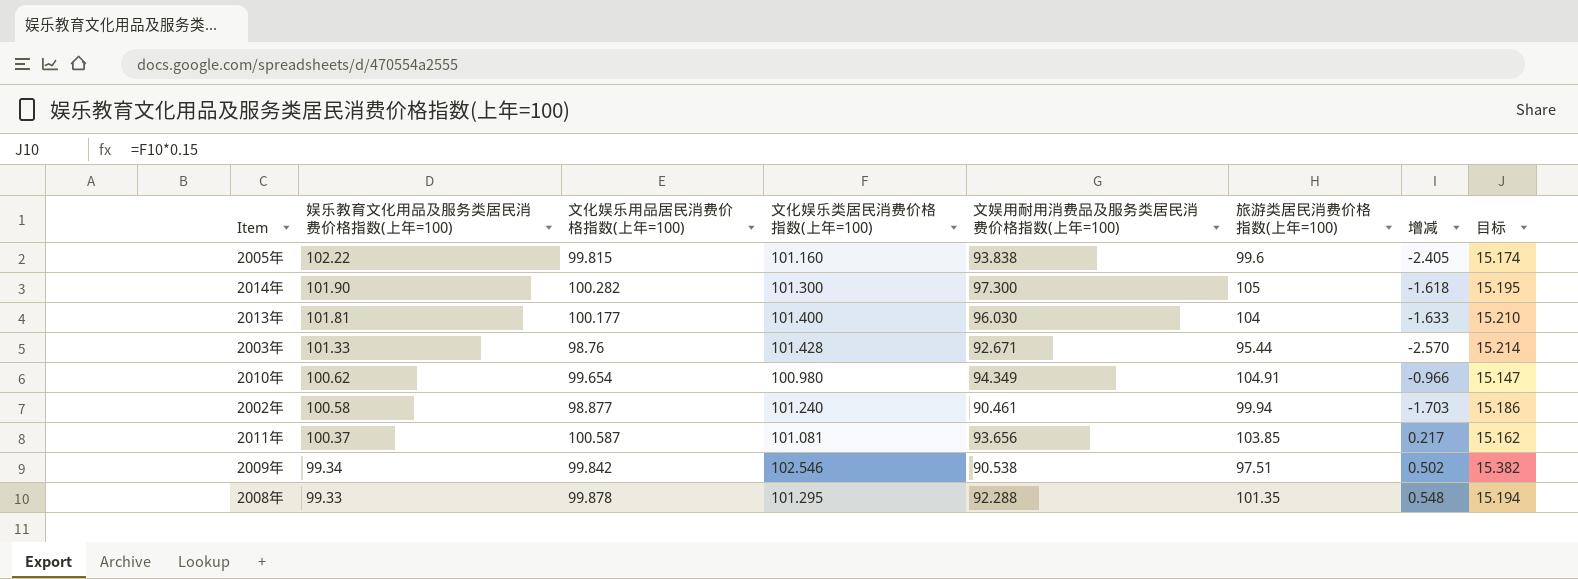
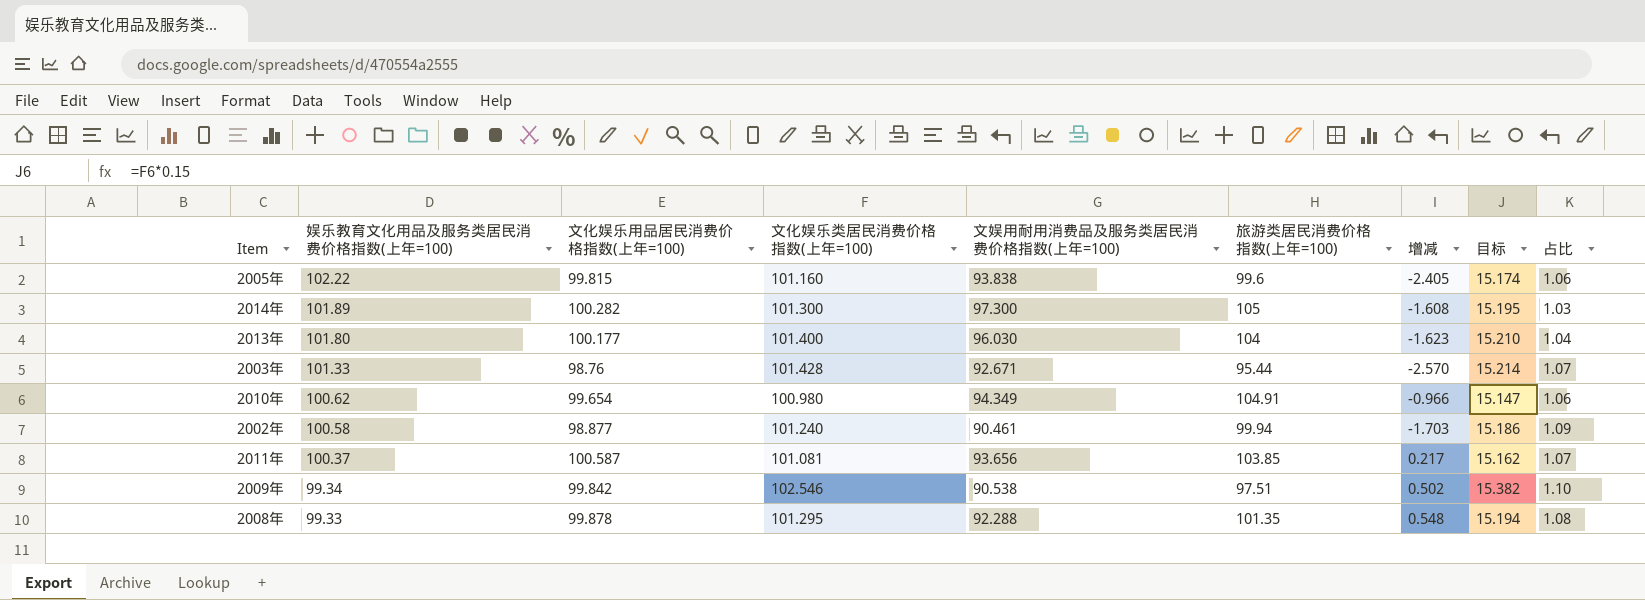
column 占比 | formula: none -> [文化娱乐用品居民消费价格指数(上年=100)] / [文娱用耐用消费品及服务类居民消费价格指数(上年=100)]
2014年 | 娱乐教育文化用品及服务类居民消费价格指数(上年=100): 101.90 -> 101.89
2014年 | 增减: -1.618 -> -1.608
2013年 | 娱乐教育文化用品及服务类居民消费价格指数(上年=100): 101.81 -> 101.80
2013年 | 增减: -1.633 -> -1.623

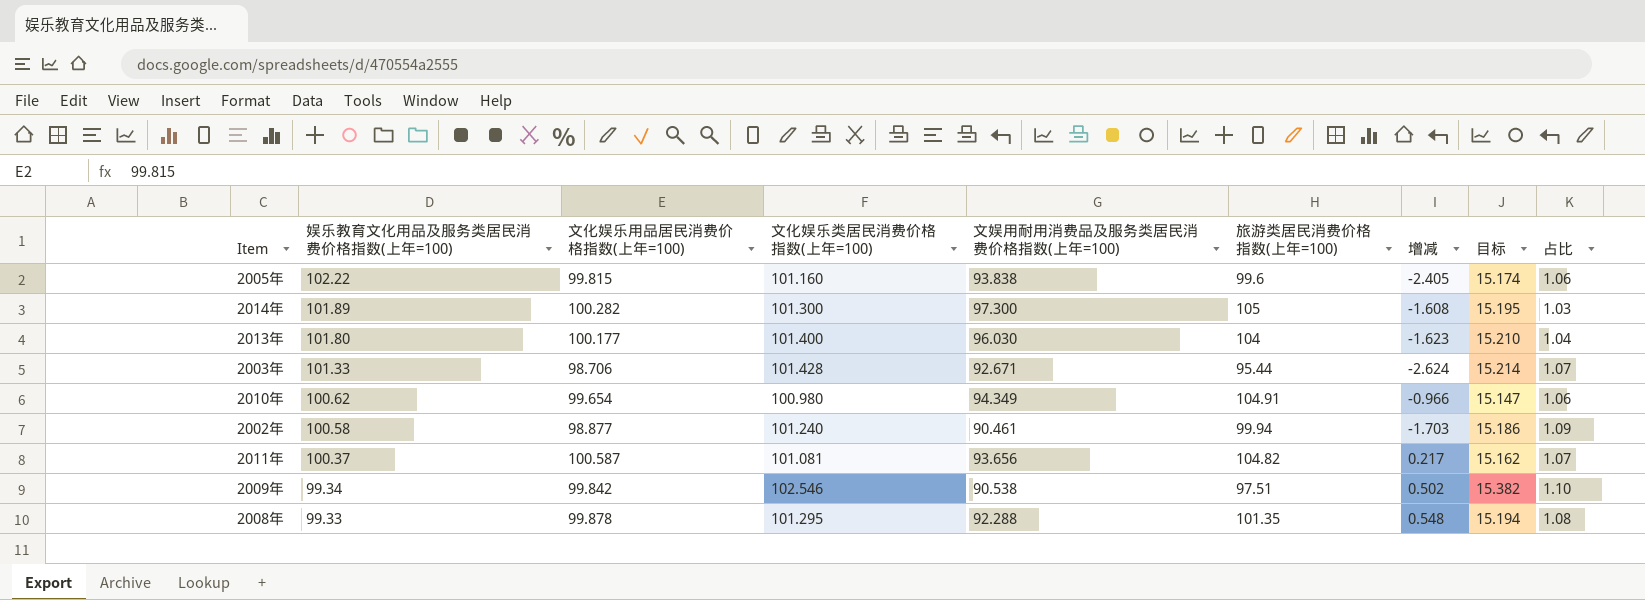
2003年 | 文化娱乐用品居民消费价格指数(上年=100): 98.76 -> 98.706
2003年 | 增减: -2.570 -> -2.624
2011年 | 旅游类居民消费价格指数(上年=100): 103.85 -> 104.82

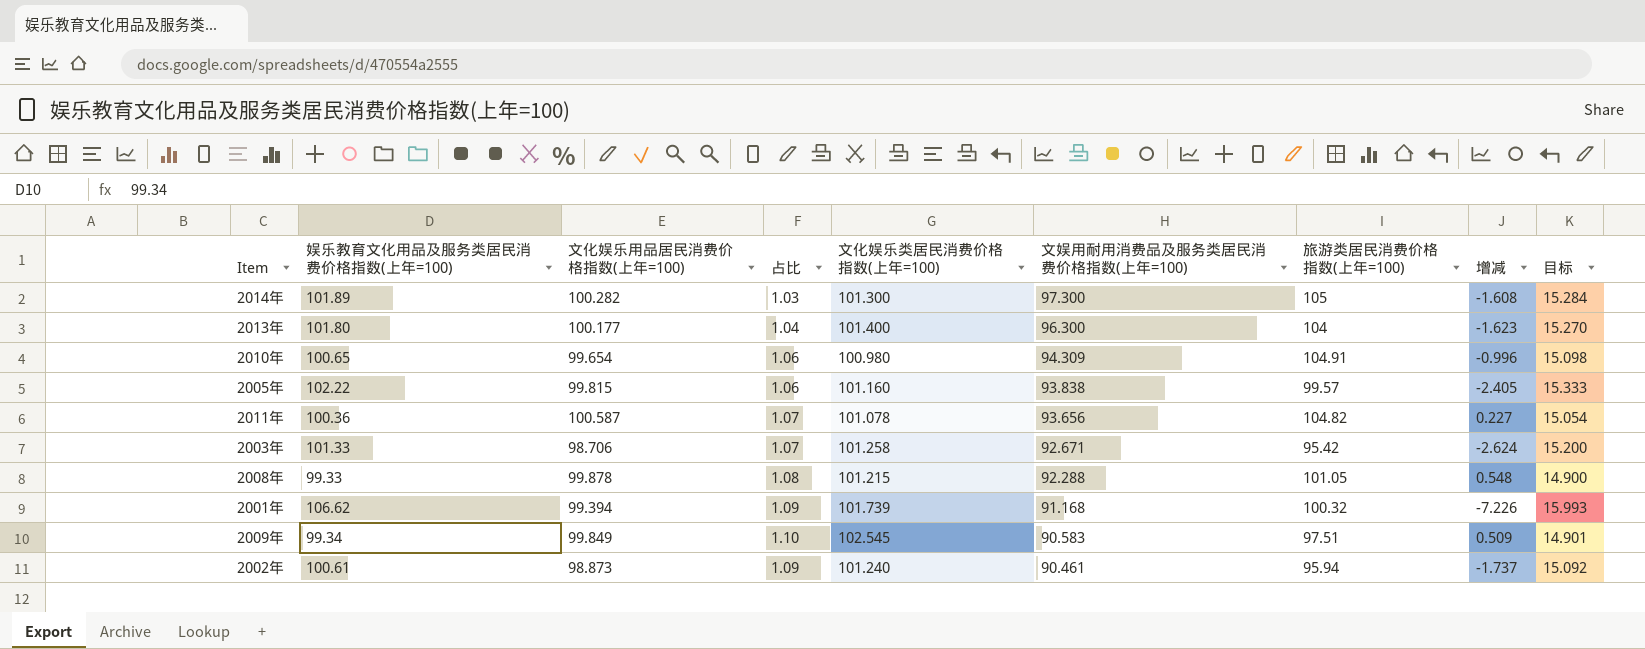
row order: 娱乐教育文化用品及服务类居民消费价格指数(上年=100) descending -> 文娱用耐用消费品及服务类居民消费价格指数(上年=100) descending
column 占比 | position: 9 -> 4
column 目标 | formula: [文化娱乐类居民消费价格指数(上年=100)] * 0.15 -> [娱乐教育文化用品及服务类居民消费价格指数(上年=100)] * 0.15
2013年 | 文娱用耐用消费品及服务类居民消费价格指数(上年=100): 96.030 -> 96.300
2010年 | 娱乐教育文化用品及服务类居民消费价格指数(上年=100): 100.62 -> 100.65
2010年 | 文娱用耐用消费品及服务类居民消费价格指数(上年=100): 94.349 -> 94.309
2010年 | 增减: -0.966 -> -0.996
2005年 | 旅游类居民消费价格指数(上年=100): 99.6 -> 99.57
2011年 | 娱乐教育文化用品及服务类居民消费价格指数(上年=100): 100.37 -> 100.36
2011年 | 文化娱乐类居民消费价格指数(上年=100): 101.081 -> 101.078
2011年 | 增减: 0.217 -> 0.227
2003年 | 文化娱乐类居民消费价格指数(上年=100): 101.428 -> 101.258
2003年 | 旅游类居民消费价格指数(上年=100): 95.44 -> 95.42
2008年 | 文化娱乐类居民消费价格指数(上年=100): 101.295 -> 101.215
2008年 | 旅游类居民消费价格指数(上年=100): 101.35 -> 101.05
row 2001年: none -> 106.62 | 99.394 | 1.09 | 101.739 | 91.168 | 100.32 | -7.226 | 15.993
2009年 | 文化娱乐用品居民消费价格指数(上年=100): 99.842 -> 99.849
2009年 | 文化娱乐类居民消费价格指数(上年=100): 102.546 -> 102.545
2009年 | 文娱用耐用消费品及服务类居民消费价格指数(上年=100): 90.538 -> 90.583
2009年 | 增减: 0.502 -> 0.509
2002年 | 娱乐教育文化用品及服务类居民消费价格指数(上年=100): 100.58 -> 100.61
2002年 | 文化娱乐用品居民消费价格指数(上年=100): 98.877 -> 98.873
2002年 | 旅游类居民消费价格指数(上年=100): 99.94 -> 95.94
2002年 | 增减: -1.703 -> -1.737

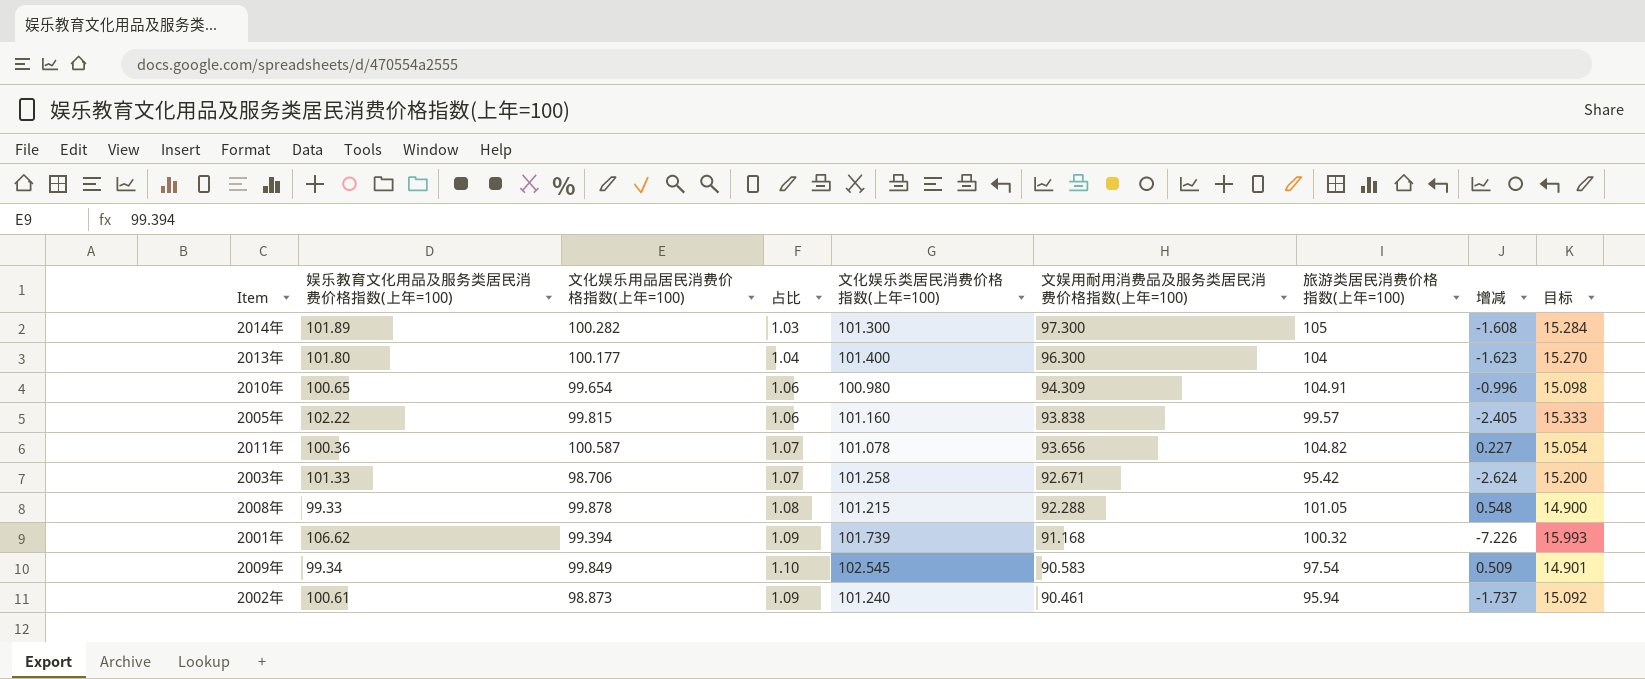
2009年 | 旅游类居民消费价格指数(上年=100): 97.51 -> 97.54

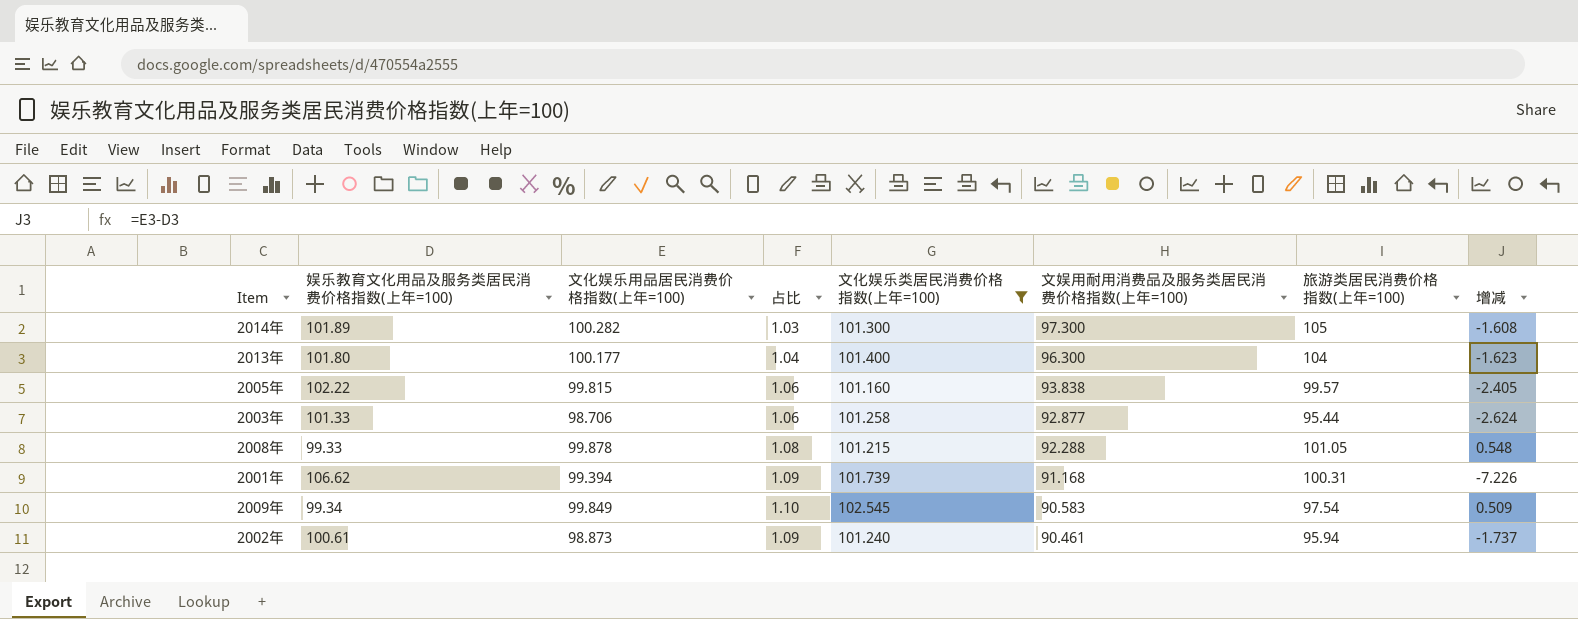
filter: none -> 文化娱乐类居民消费价格指数(上年=100) >= 101.160
column 目标 | formula: [娱乐教育文化用品及服务类居民消费价格指数(上年=100)] * 0.15 -> none
2003年 | 占比: 1.07 -> 1.06
2003年 | 文娱用耐用消费品及服务类居民消费价格指数(上年=100): 92.671 -> 92.877
2003年 | 旅游类居民消费价格指数(上年=100): 95.42 -> 95.44
2001年 | 旅游类居民消费价格指数(上年=100): 100.32 -> 100.31

